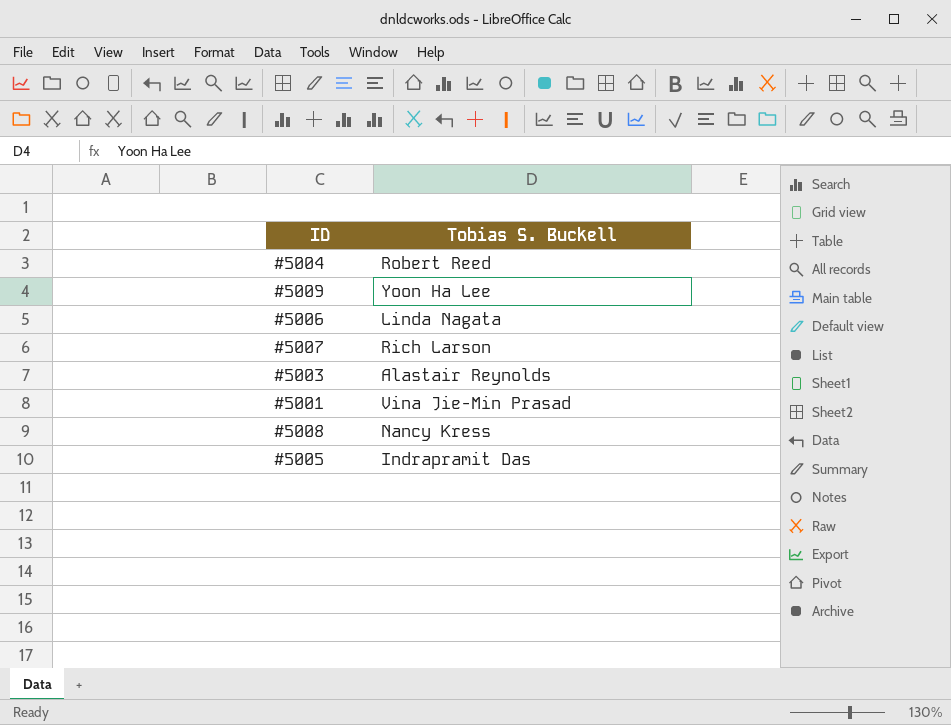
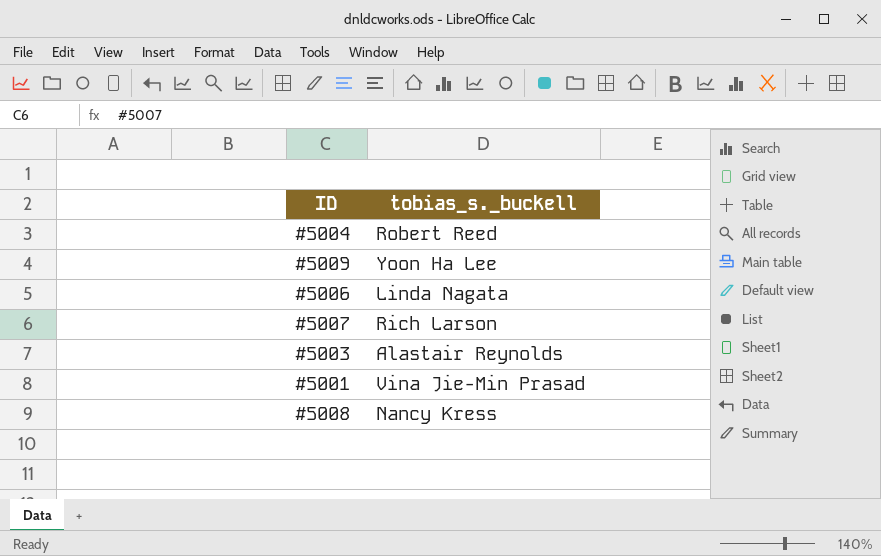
column name: Tobias S. Buckell -> tobias_s._buckell
row #5005: Indrapramit Das -> none

